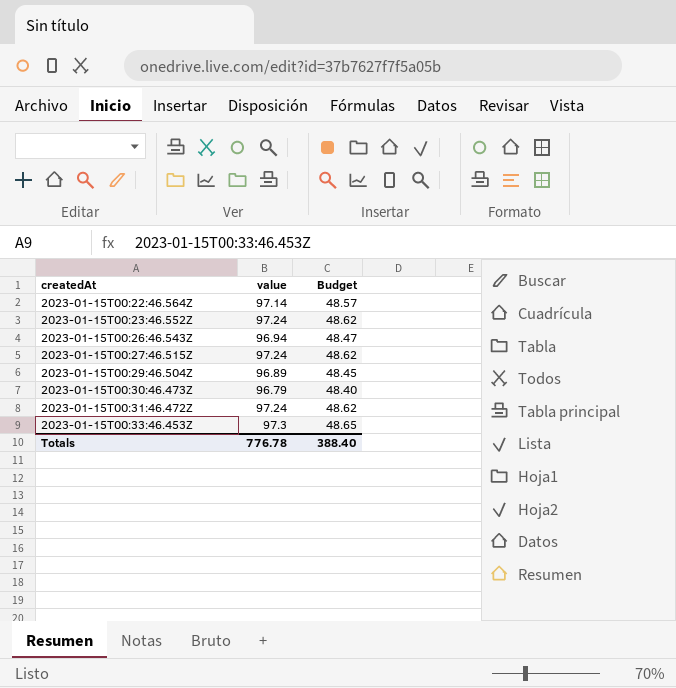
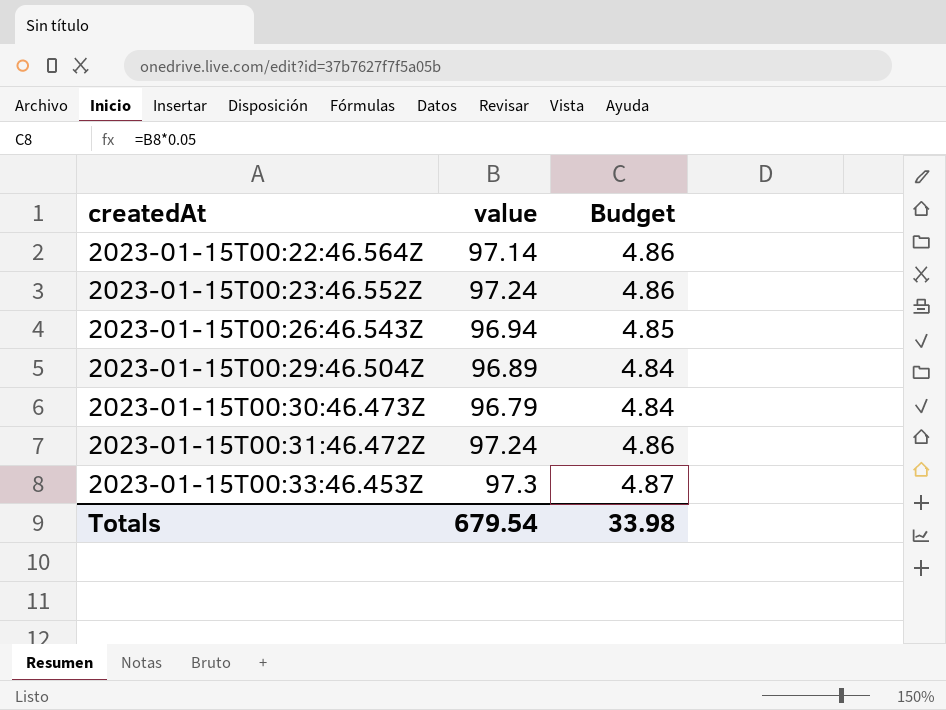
column Budget | formula: [value] * 0.5 -> [value] * 0.05
row 2023-01-15T00:27:46.515Z: 97.24 | 48.62 -> none
Totals | value: 776.78 -> 679.54
Totals | Budget: 388.40 -> 33.98

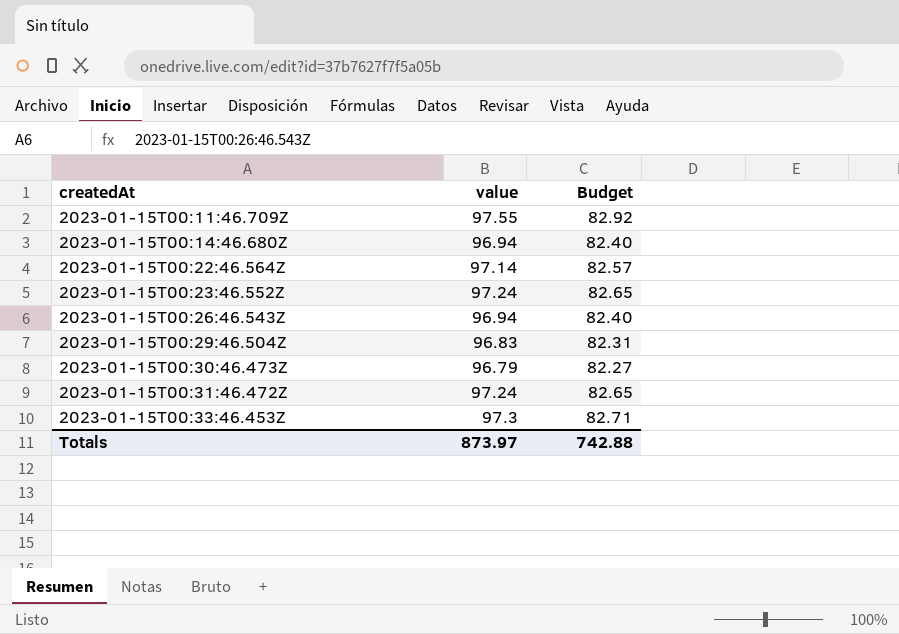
column Budget | formula: [value] * 0.05 -> [value] * 0.85
row 2023-01-15T00:11:46.709Z: none -> 97.55 | 82.92
row 2023-01-15T00:14:46.680Z: none -> 96.94 | 82.40
2023-01-15T00:29:46.504Z | value: 96.89 -> 96.83
Totals | value: 679.54 -> 873.97
Totals | Budget: 33.98 -> 742.88

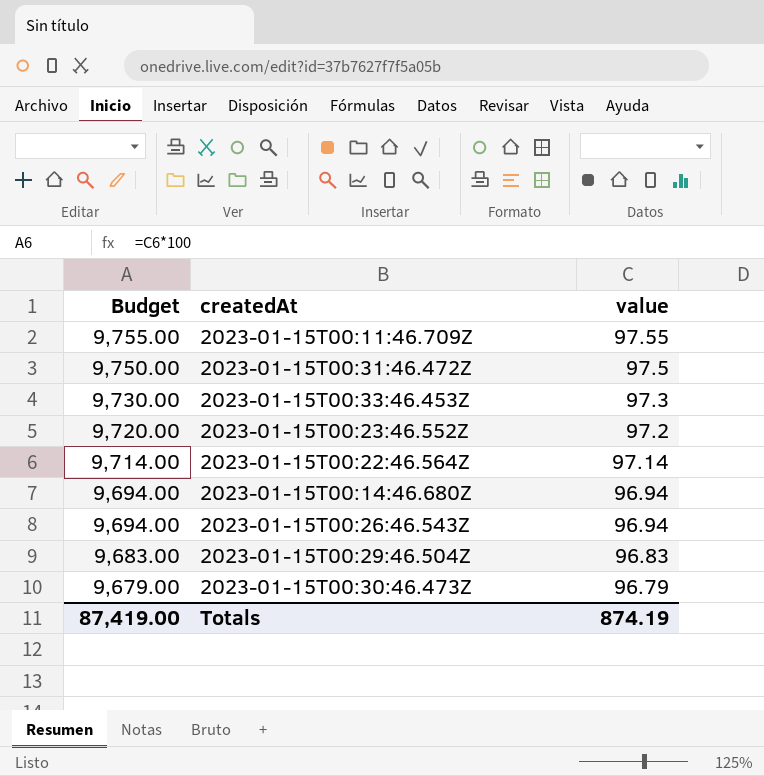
row order: createdAt ascending -> Budget descending
column Budget | formula: [value] * 0.85 -> [value] * 100
column Budget | position: 3 -> 1
2023-01-15T00:31:46.472Z | value: 97.24 -> 97.5
2023-01-15T00:23:46.552Z | value: 97.24 -> 97.2
Totals | Budget: 742.88 -> 87,419.00
Totals | value: 873.97 -> 874.19

